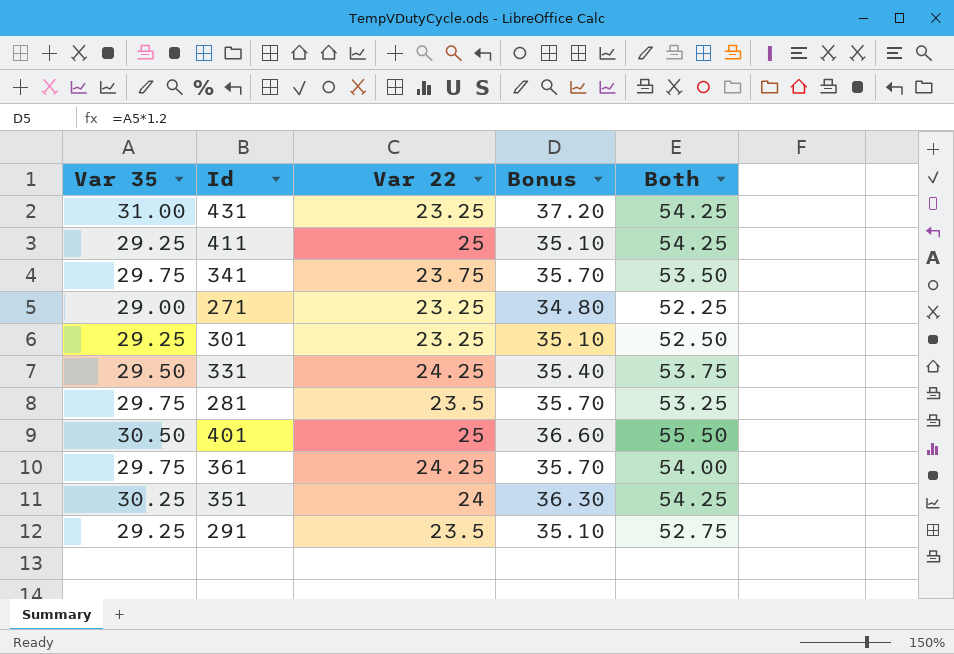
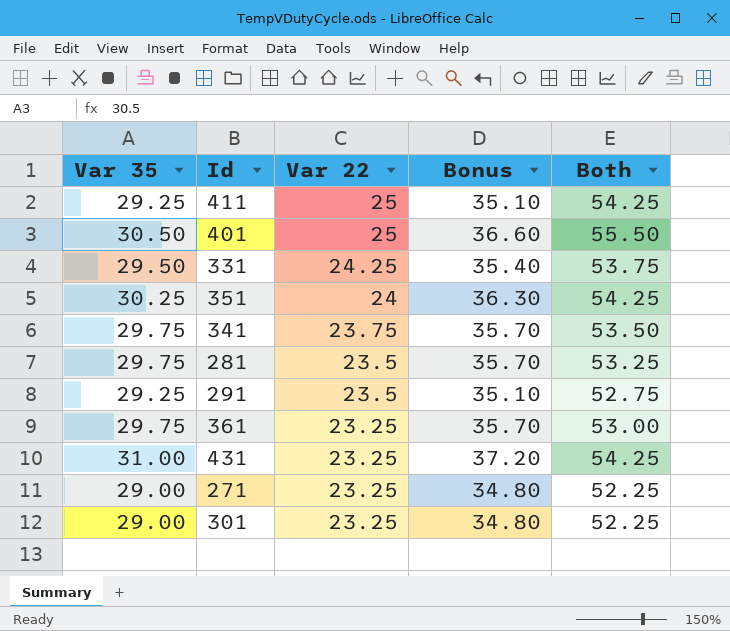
row order: none -> Var 22 descending
361 | Var 22: 24.25 -> 23.25
361 | Both: 54.00 -> 53.00
301 | Var 35: 29.25 -> 29.00
301 | Bonus: 35.10 -> 34.80
301 | Both: 52.50 -> 52.25

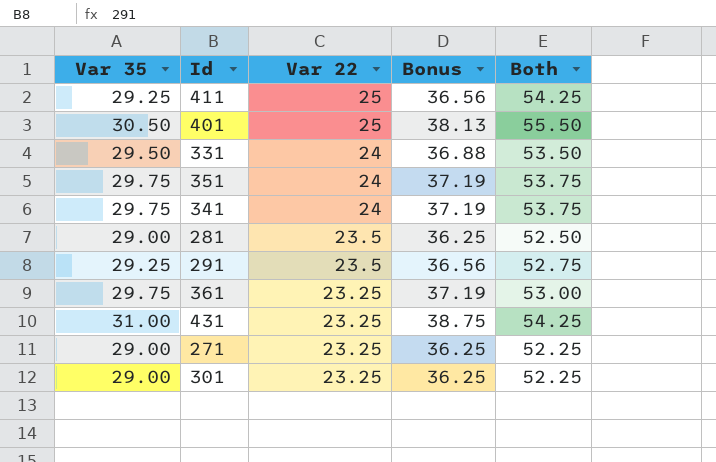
column Bonus | formula: [Var 35] * 1.2 -> [Var 35] * 1.25
331 | Var 22: 24.25 -> 24
331 | Both: 53.75 -> 53.50
351 | Var 35: 30.25 -> 29.75
351 | Both: 54.25 -> 53.75
341 | Var 22: 23.75 -> 24
341 | Both: 53.50 -> 53.75
281 | Var 35: 29.75 -> 29.00
281 | Both: 53.25 -> 52.50

